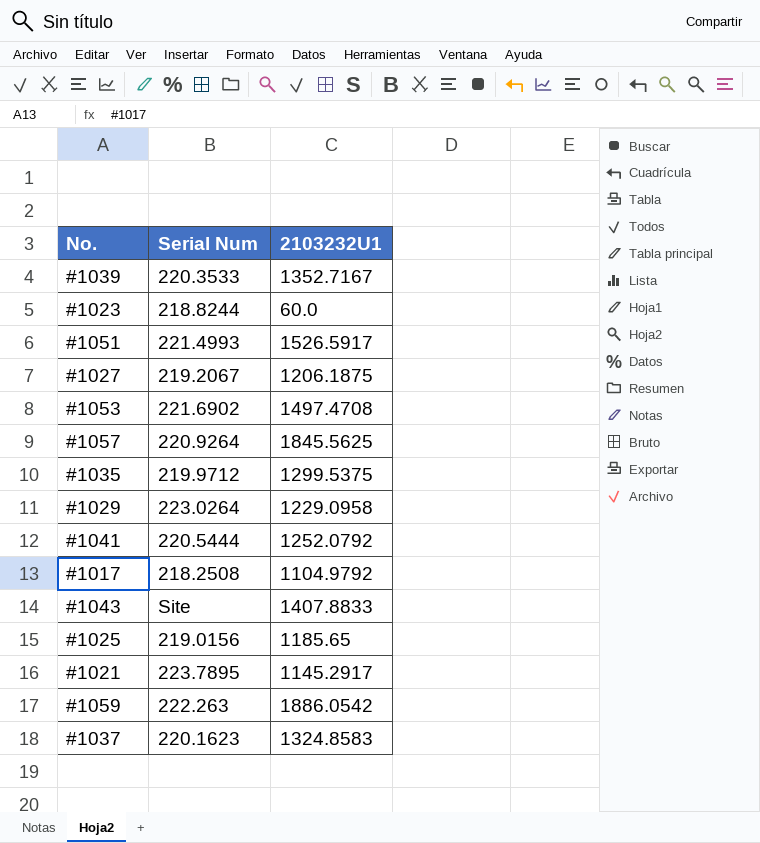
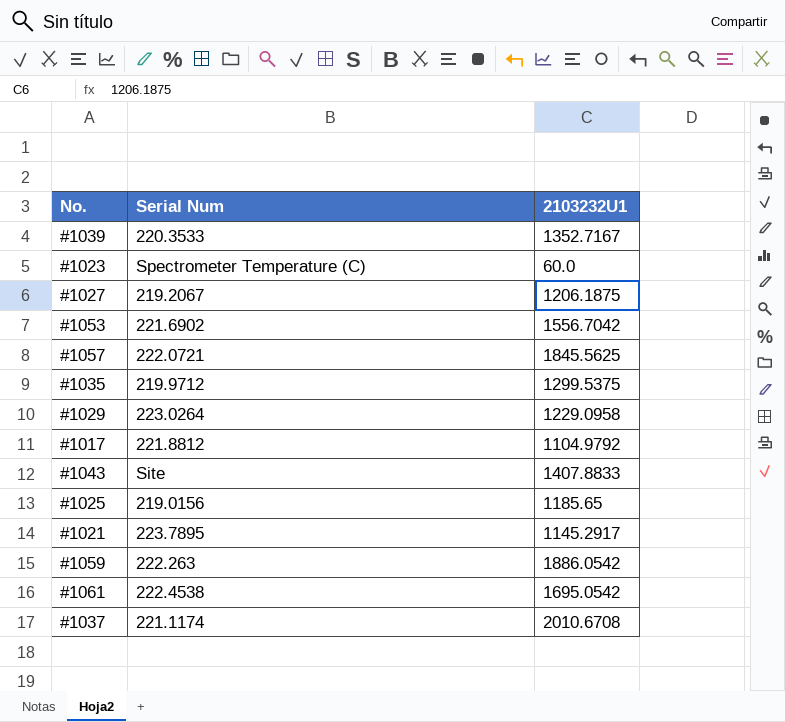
row #1051: 221.4993 | 1526.5917 -> none
row #1041: 220.5444 | 1252.0792 -> none
#1023 | Serial Num: 218.8244 -> Spectrometer Temperature (C)
#1053 | 2103232U1: 1497.4708 -> 1556.7042
#1057 | Serial Num: 220.9264 -> 222.0721
#1017 | Serial Num: 218.2508 -> 221.8812
row #1061: none -> 222.4538 | 1695.0542
#1037 | Serial Num: 220.1623 -> 221.1174
#1037 | 2103232U1: 1324.8583 -> 2010.6708

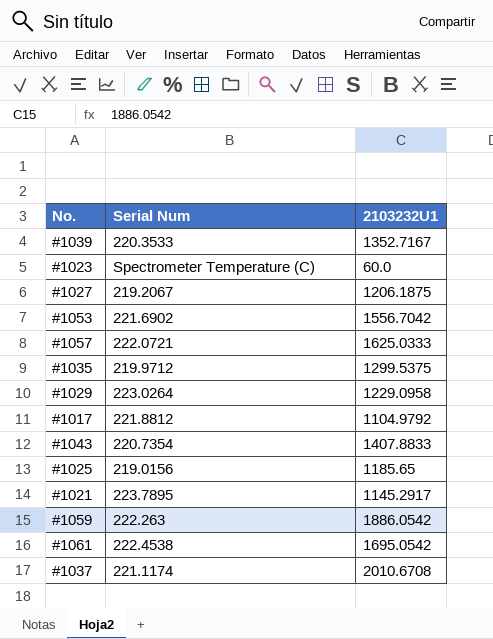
#1057 | 2103232U1: 1845.5625 -> 1625.0333
#1043 | Serial Num: Site -> 220.7354

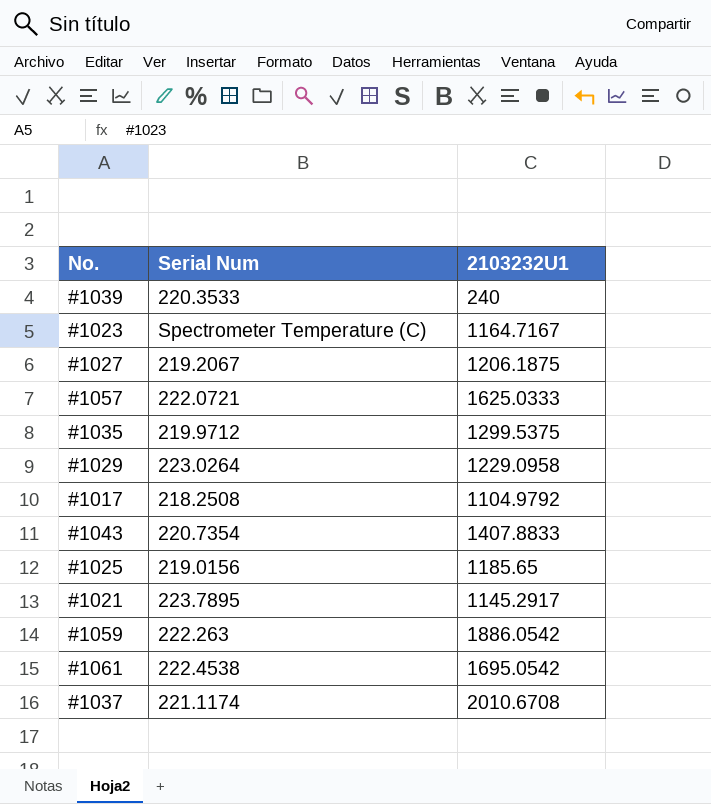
row #1053: 221.6902 | 1556.7042 -> none
#1039 | 2103232U1: 1352.7167 -> 240
#1023 | 2103232U1: 60.0 -> 1164.7167
#1017 | Serial Num: 221.8812 -> 218.2508

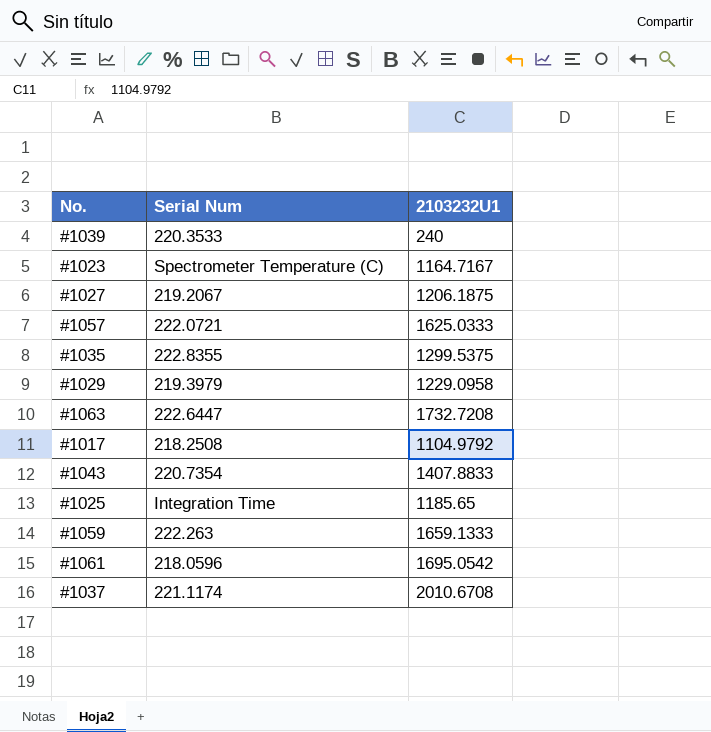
row #1021: 223.7895 | 1145.2917 -> none
#1035 | Serial Num: 219.9712 -> 222.8355
#1029 | Serial Num: 223.0264 -> 219.3979
row #1063: none -> 222.6447 | 1732.7208
#1025 | Serial Num: 219.0156 -> Integration Time
#1059 | 2103232U1: 1886.0542 -> 1659.1333
#1061 | Serial Num: 222.4538 -> 218.0596

